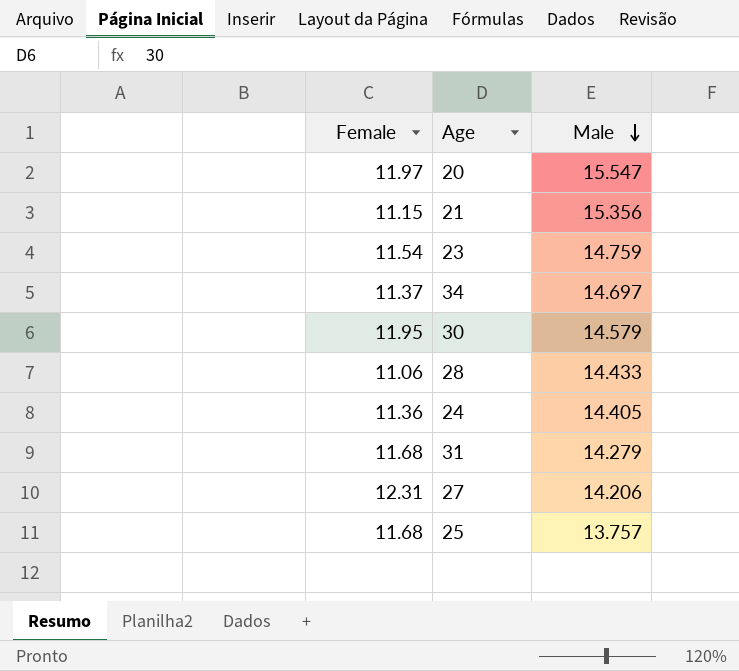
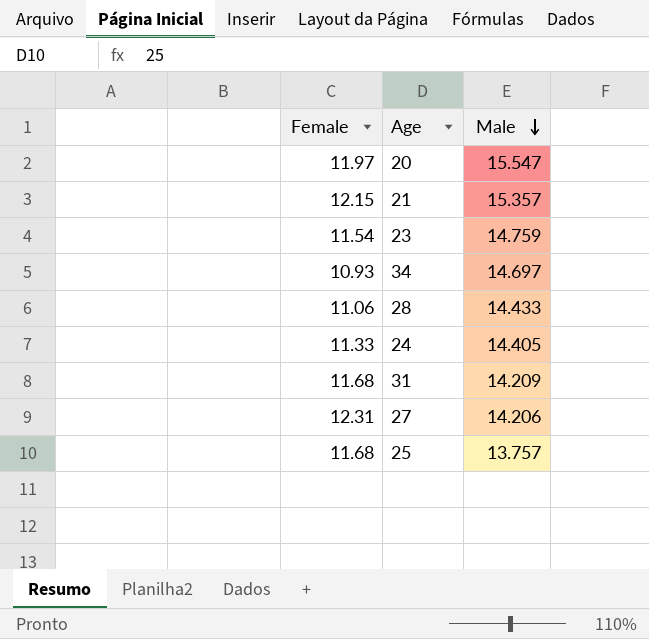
row 30: 11.95 | 14.579 -> none
21 | Female: 11.15 -> 12.15
21 | Male: 15.356 -> 15.357
34 | Female: 11.37 -> 10.93
24 | Female: 11.36 -> 11.33
31 | Male: 14.279 -> 14.209

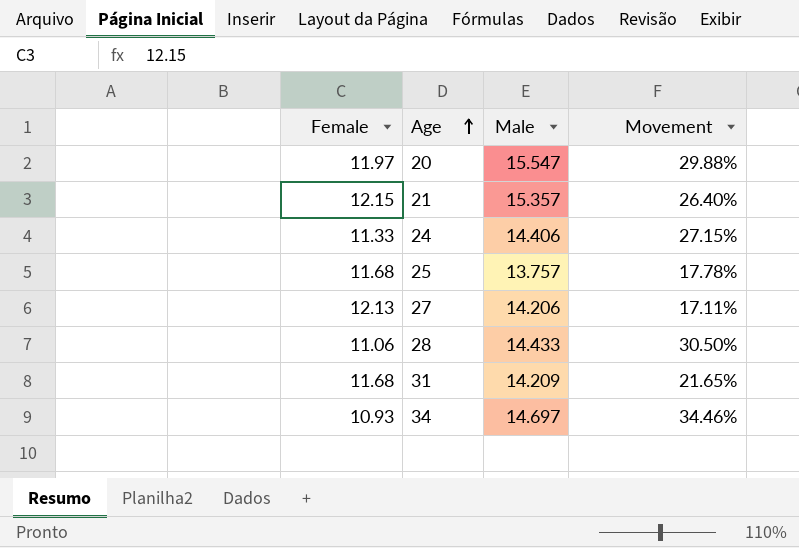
row order: Male descending -> Age ascending
column Movement | formula: none -> ([Male] - [Female]) / [Female]
row 23: 11.54 | 14.759 -> none
24 | Male: 14.405 -> 14.406
27 | Female: 12.31 -> 12.13

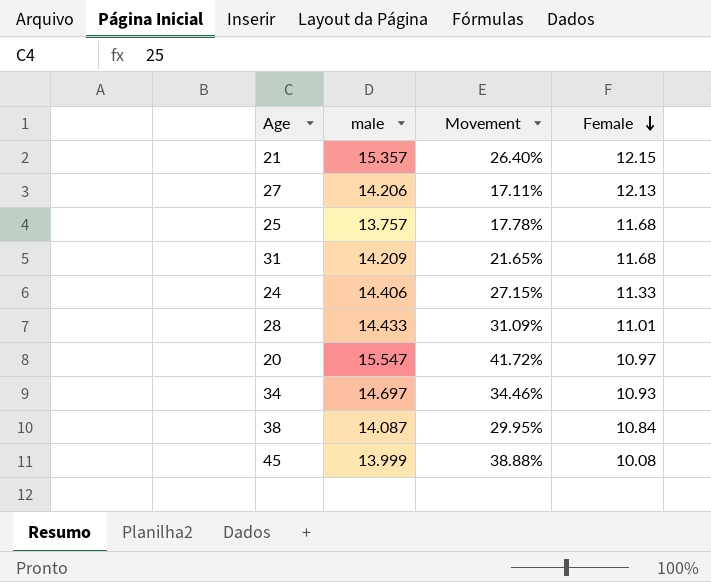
row order: Age ascending -> Female descending
column name: Male -> male
column Female | position: 1 -> 4
28 | Movement: 30.50% -> 31.09%
28 | Female: 11.06 -> 11.01
20 | Movement: 29.88% -> 41.72%
20 | Female: 11.97 -> 10.97
row 38: none -> 14.087 | 29.95% | 10.84
row 45: none -> 13.999 | 38.88% | 10.08

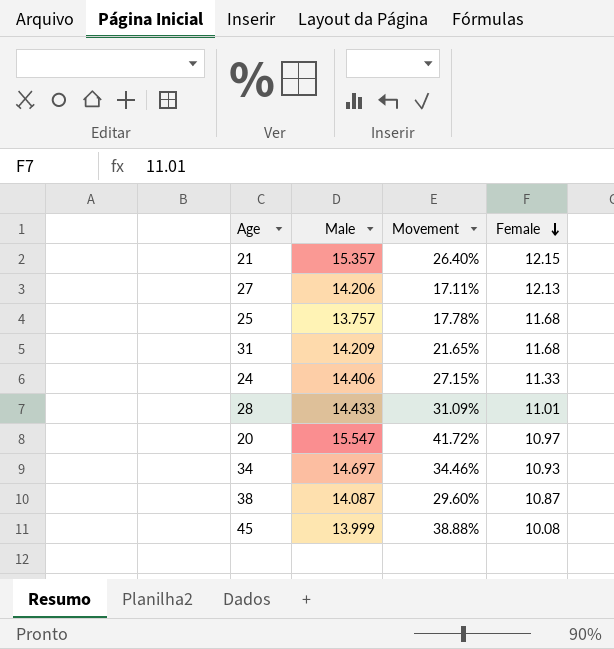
column name: male -> Male
38 | Movement: 29.95% -> 29.60%
38 | Female: 10.84 -> 10.87

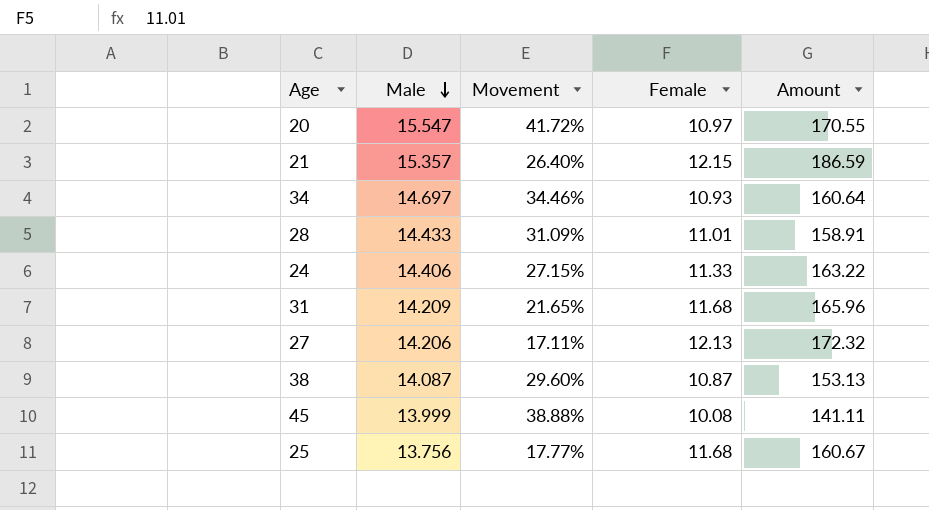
row order: Female descending -> Male descending
column Amount | formula: none -> [Male] * [Female]
25 | Male: 13.757 -> 13.756
25 | Movement: 17.78% -> 17.77%

